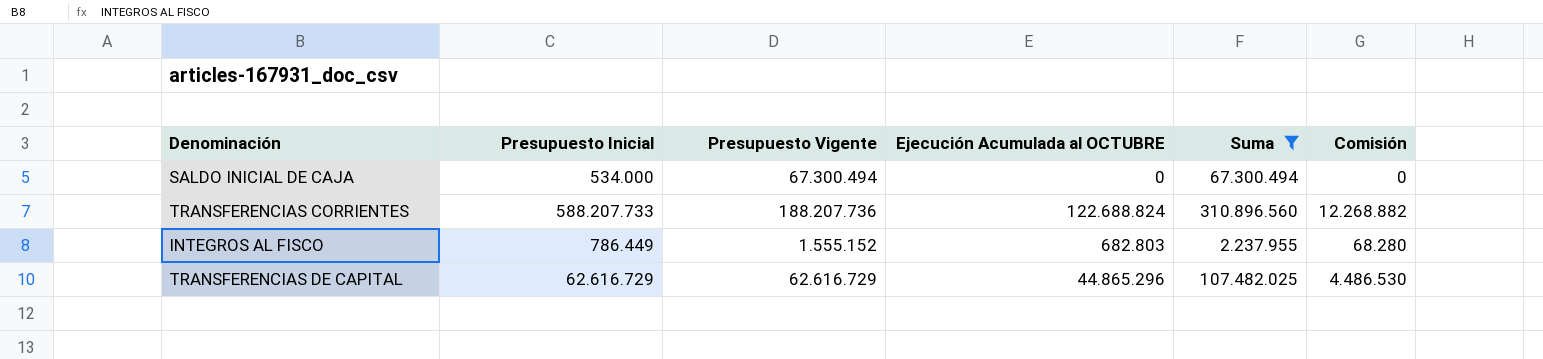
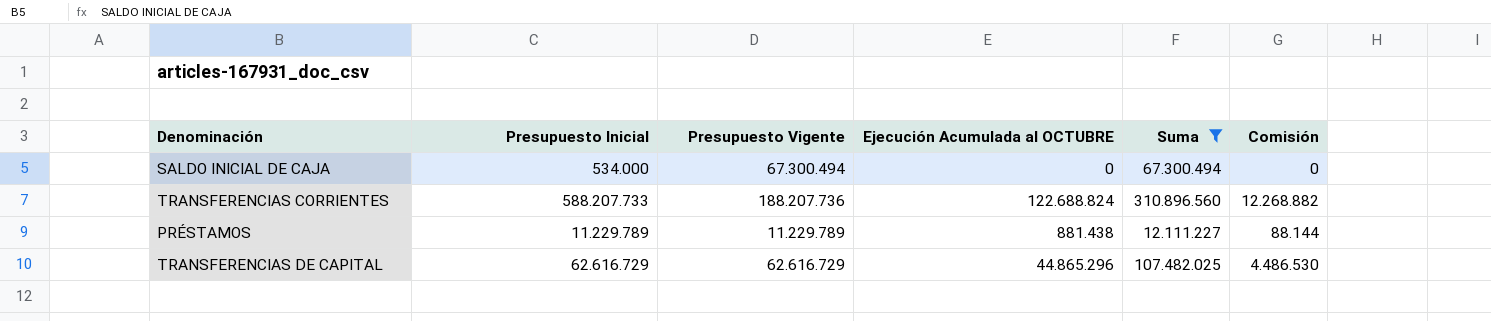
row INTEGROS AL FISCO: 786.449 | 1.555.152 | 682.803 | 2.237.955 | 68.280 -> none
row PRÉSTAMOS: none -> 11.229.789 | 11.229.789 | 881.438 | 12.111.227 | 88.144

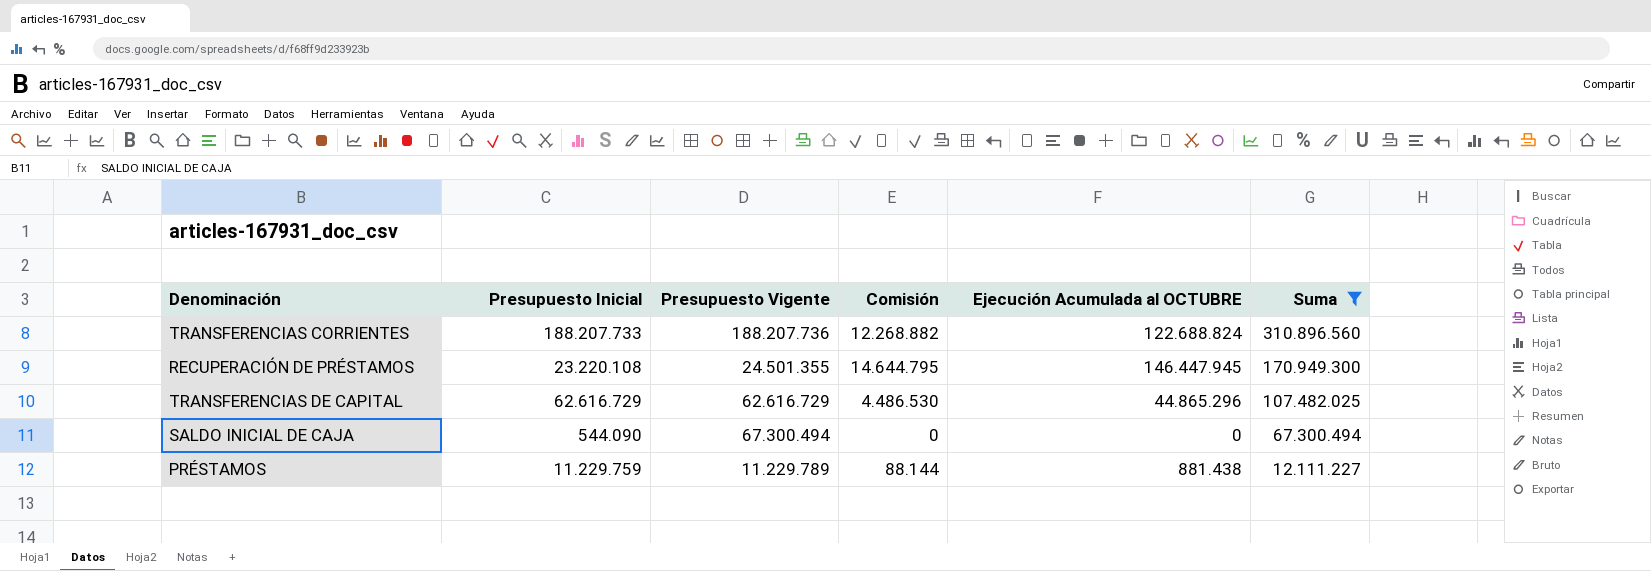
row order: none -> Suma descending
column Comisión | position: 6 -> 4
TRANSFERENCIAS CORRIENTES | Presupuesto Inicial: 588.207.733 -> 188.207.733
row RECUPERACIÓN DE PRÉSTAMOS: none -> 23.220.108 | 24.501.355 | 14.644.795 | 146.447.945 | 170.949.300
SALDO INICIAL DE CAJA | Presupuesto Inicial: 534.000 -> 544.090
PRÉSTAMOS | Presupuesto Inicial: 11.229.789 -> 11.229.759

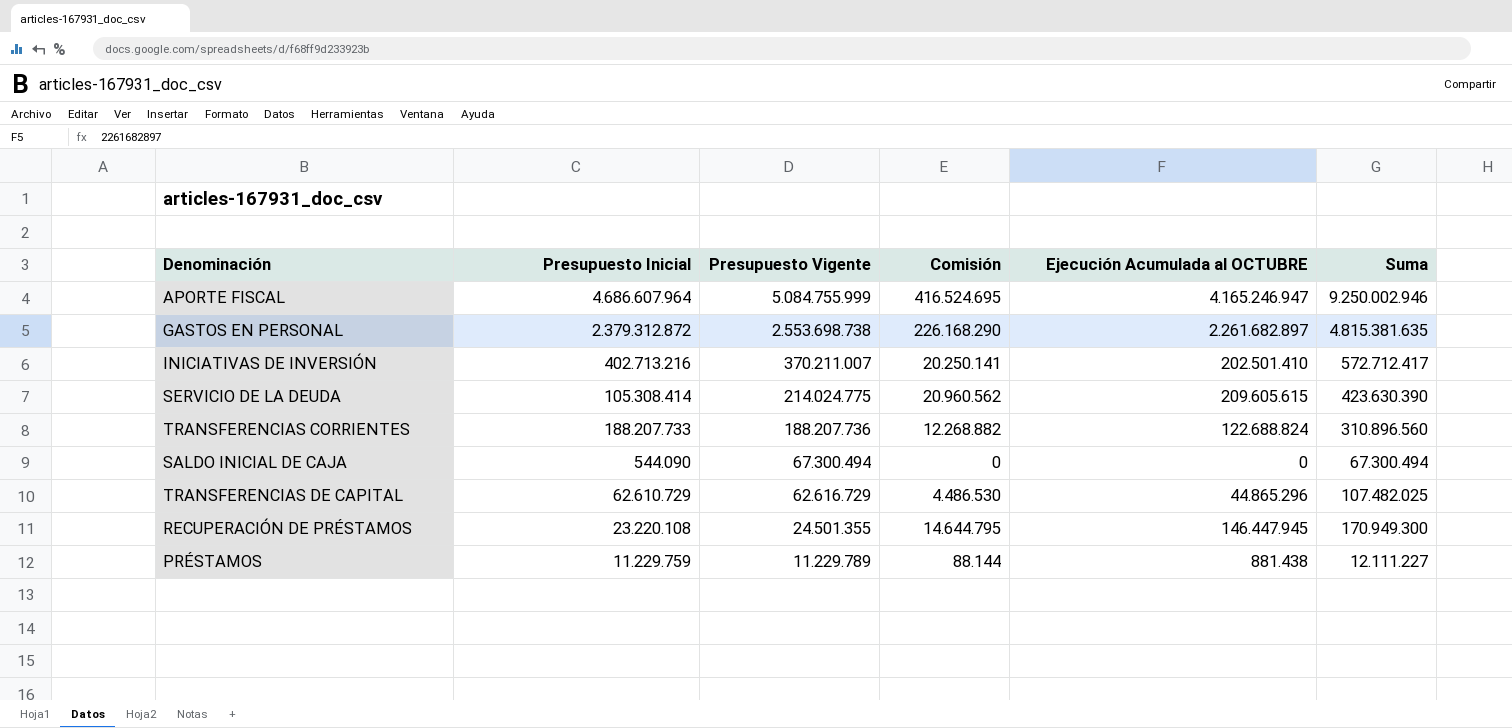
filter: Suma <= 310.896.560 -> none
row order: Suma descending -> Presupuesto Vigente descending
TRANSFERENCIAS DE CAPITAL | Presupuesto Inicial: 62.616.729 -> 62.610.729

